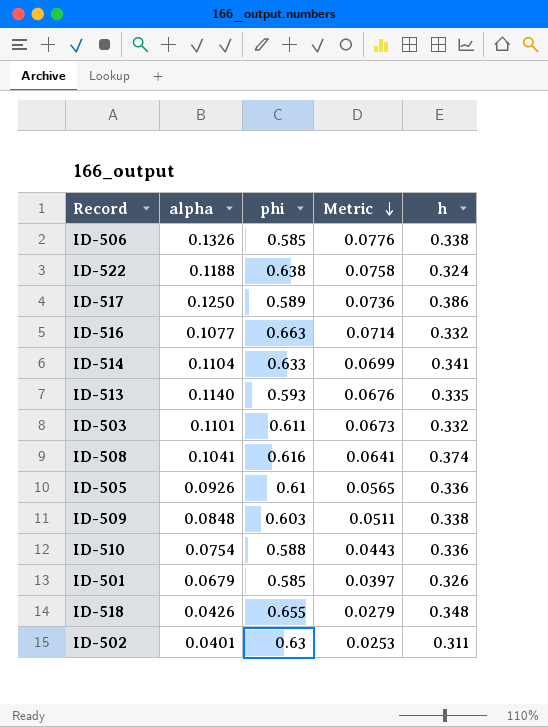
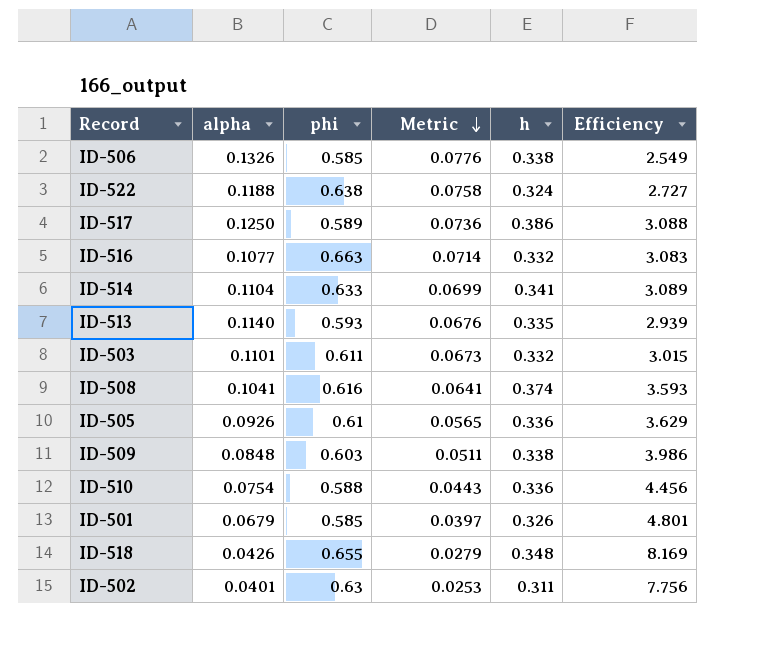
column Efficiency | formula: none -> [h] / [alpha]

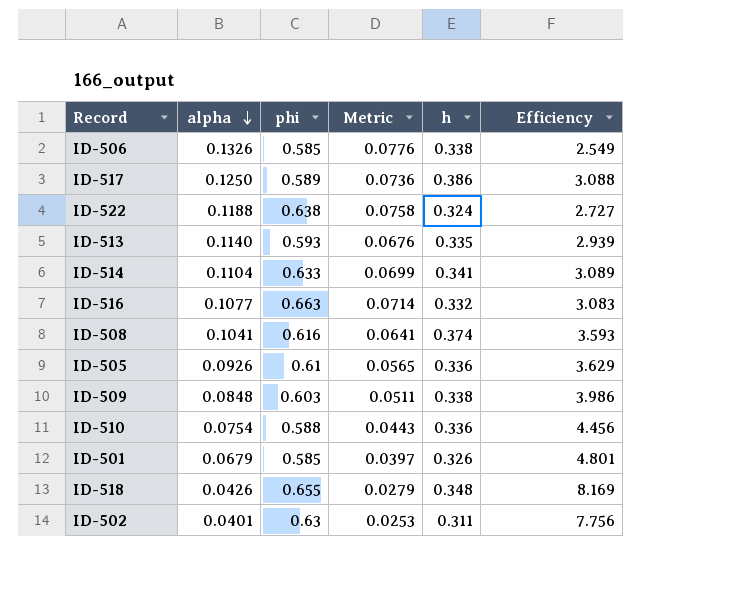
row order: Metric descending -> alpha descending
row ID-503: 0.1101 | 0.611 | 0.0673 | 0.332 | 3.015 -> none

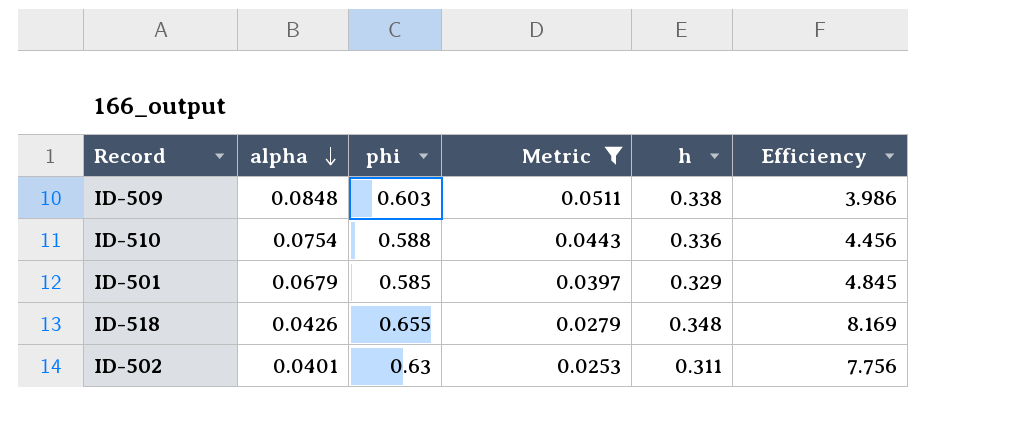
filter: none -> Metric <= 0.0511
ID-501 | h: 0.326 -> 0.329
ID-501 | Efficiency: 4.801 -> 4.845

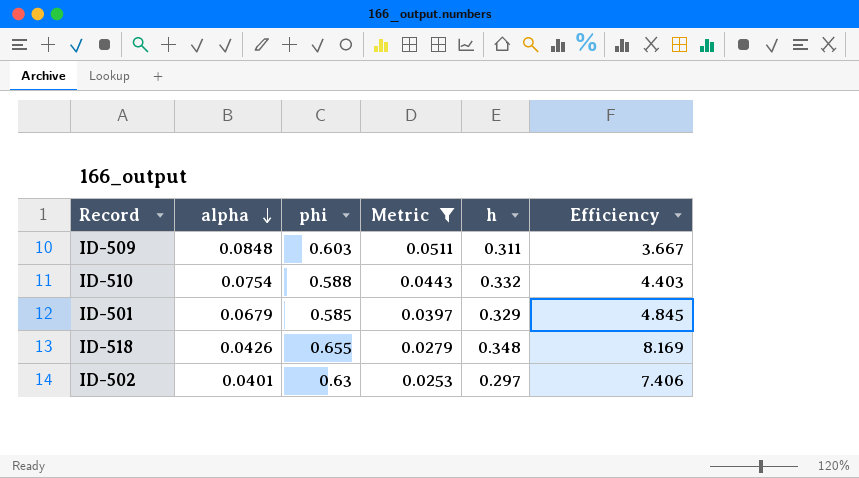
ID-509 | h: 0.338 -> 0.311
ID-509 | Efficiency: 3.986 -> 3.667
ID-510 | h: 0.336 -> 0.332
ID-510 | Efficiency: 4.456 -> 4.403
ID-502 | h: 0.311 -> 0.297
ID-502 | Efficiency: 7.756 -> 7.406

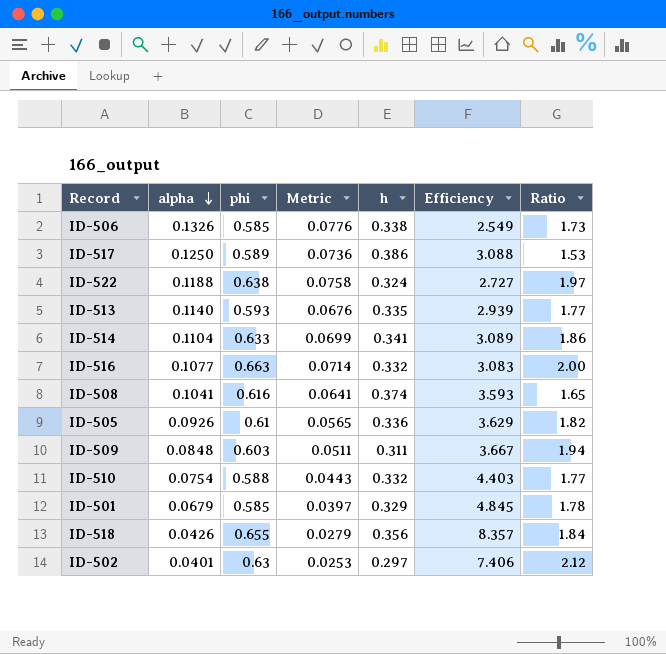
filter: Metric <= 0.0511 -> none
column Ratio | formula: none -> [phi] / [h]
ID-518 | h: 0.348 -> 0.356
ID-518 | Efficiency: 8.169 -> 8.357

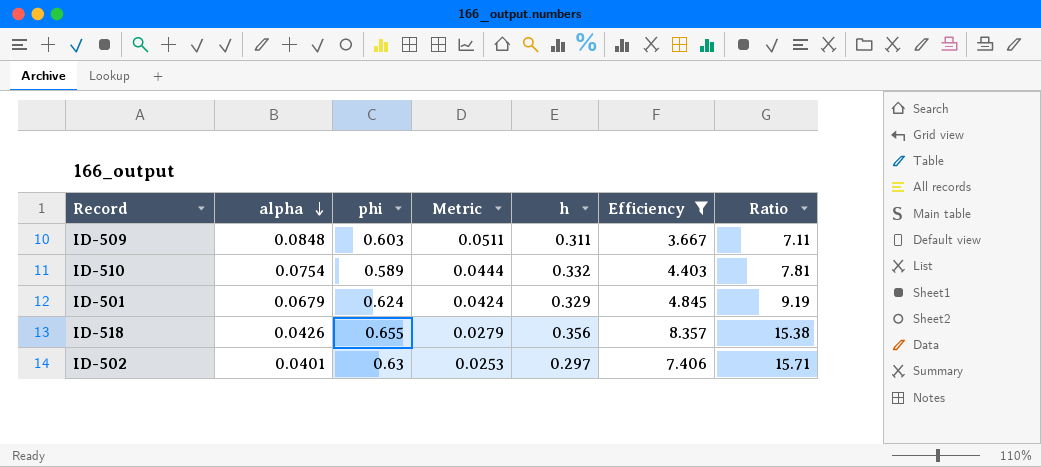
filter: none -> Efficiency >= 3.667
column Ratio | formula: [phi] / [h] -> [phi] / [alpha]
ID-510 | phi: 0.588 -> 0.589
ID-510 | Metric: 0.0443 -> 0.0444
ID-501 | phi: 0.585 -> 0.624
ID-501 | Metric: 0.0397 -> 0.0424

